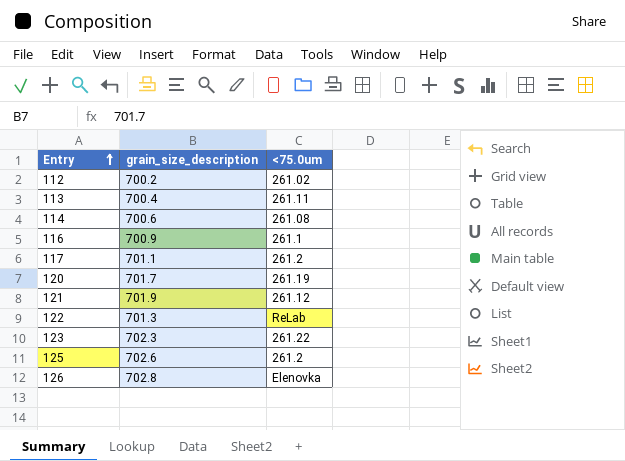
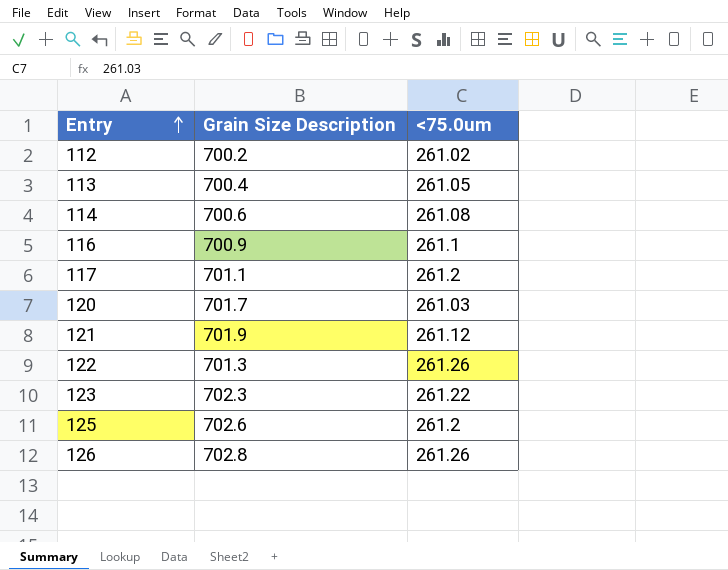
column name: grain_size_description -> Grain Size Description
113 | <75.0um: 261.11 -> 261.05
120 | <75.0um: 261.19 -> 261.03
122 | <75.0um: ReLab -> 261.26
126 | <75.0um: Elenovka -> 261.26

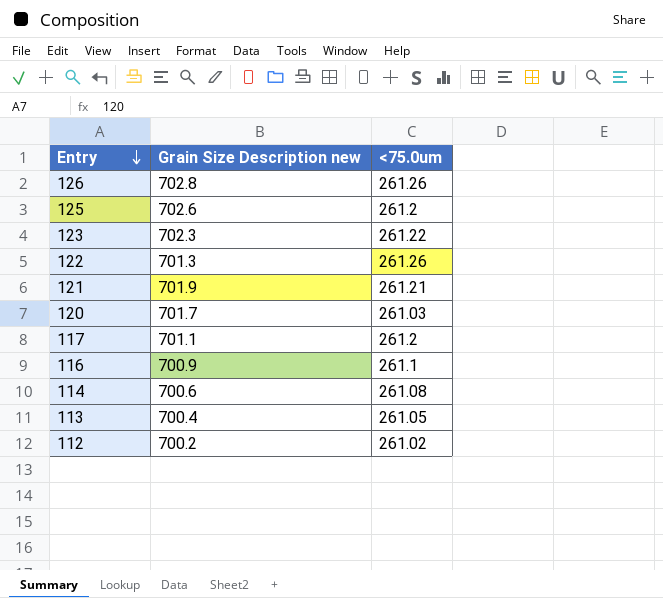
row order: Entry ascending -> Entry descending
column name: Grain Size Description -> Grain Size Description new
121 | <75.0um: 261.12 -> 261.21

